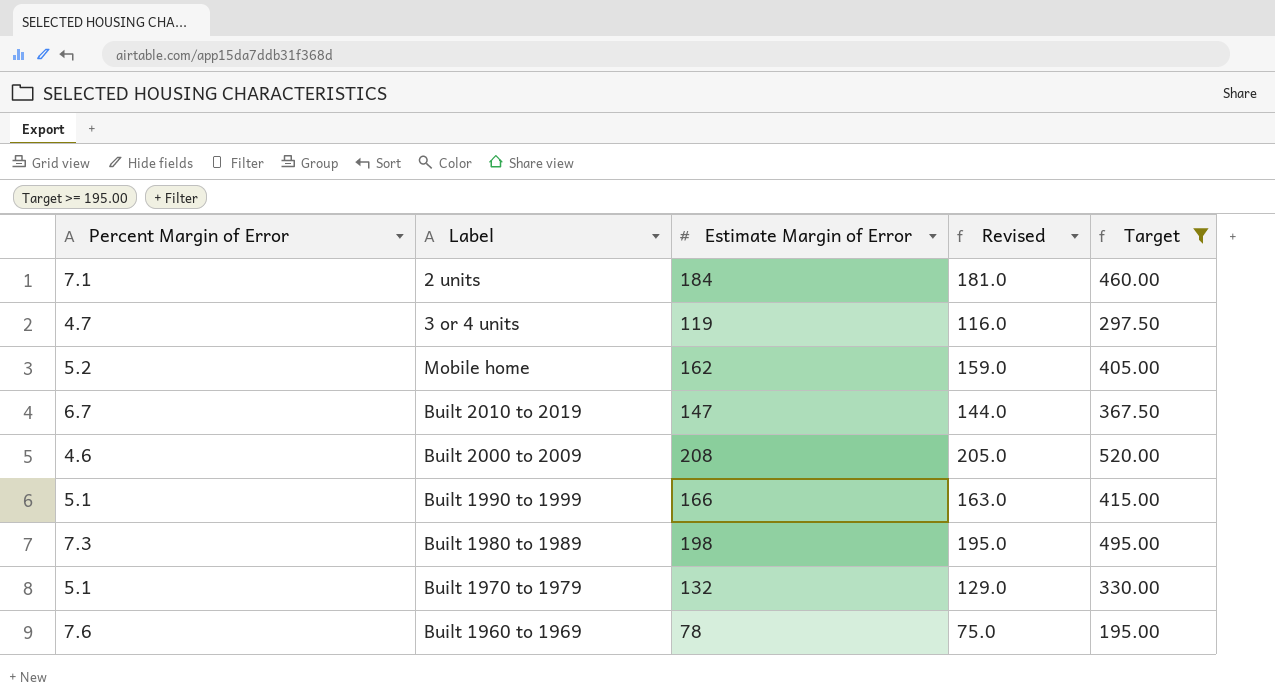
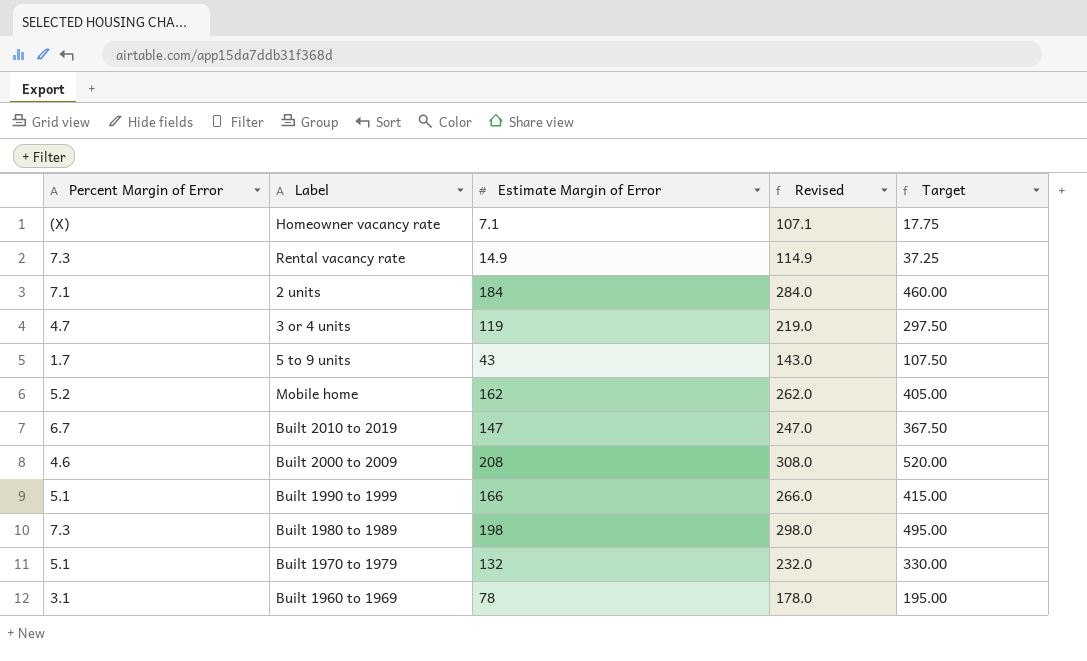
filter: Target >= 195.00 -> none
column Revised | formula: [Estimate Margin of Error] - 3 -> [Estimate Margin of Error] + 100
Built 1960 to 1969 | Percent Margin of Error: 7.6 -> 3.1

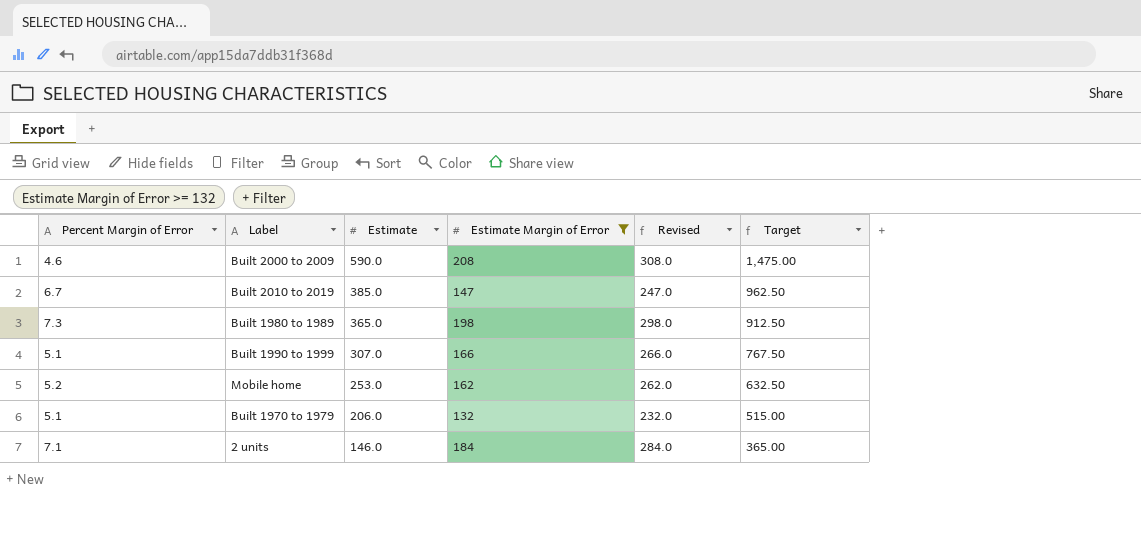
filter: none -> Estimate Margin of Error >= 132
row order: none -> Estimate descending
column Estimate | position: none -> 3
column Target | formula: [Estimate Margin of Error] * 2.5 -> [Estimate] * 2.5

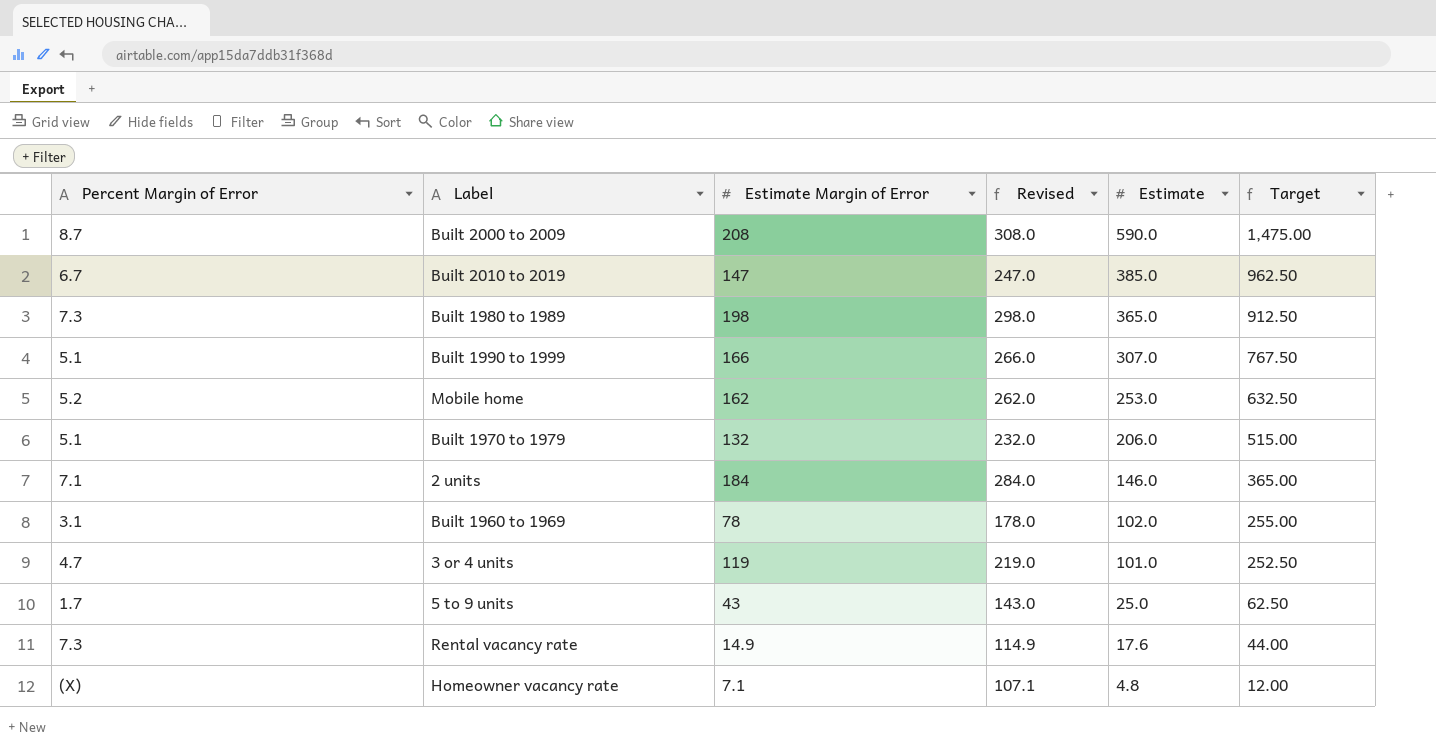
filter: Estimate Margin of Error >= 132 -> none
column Estimate | position: 3 -> 5
Built 2000 to 2009 | Percent Margin of Error: 4.6 -> 8.7

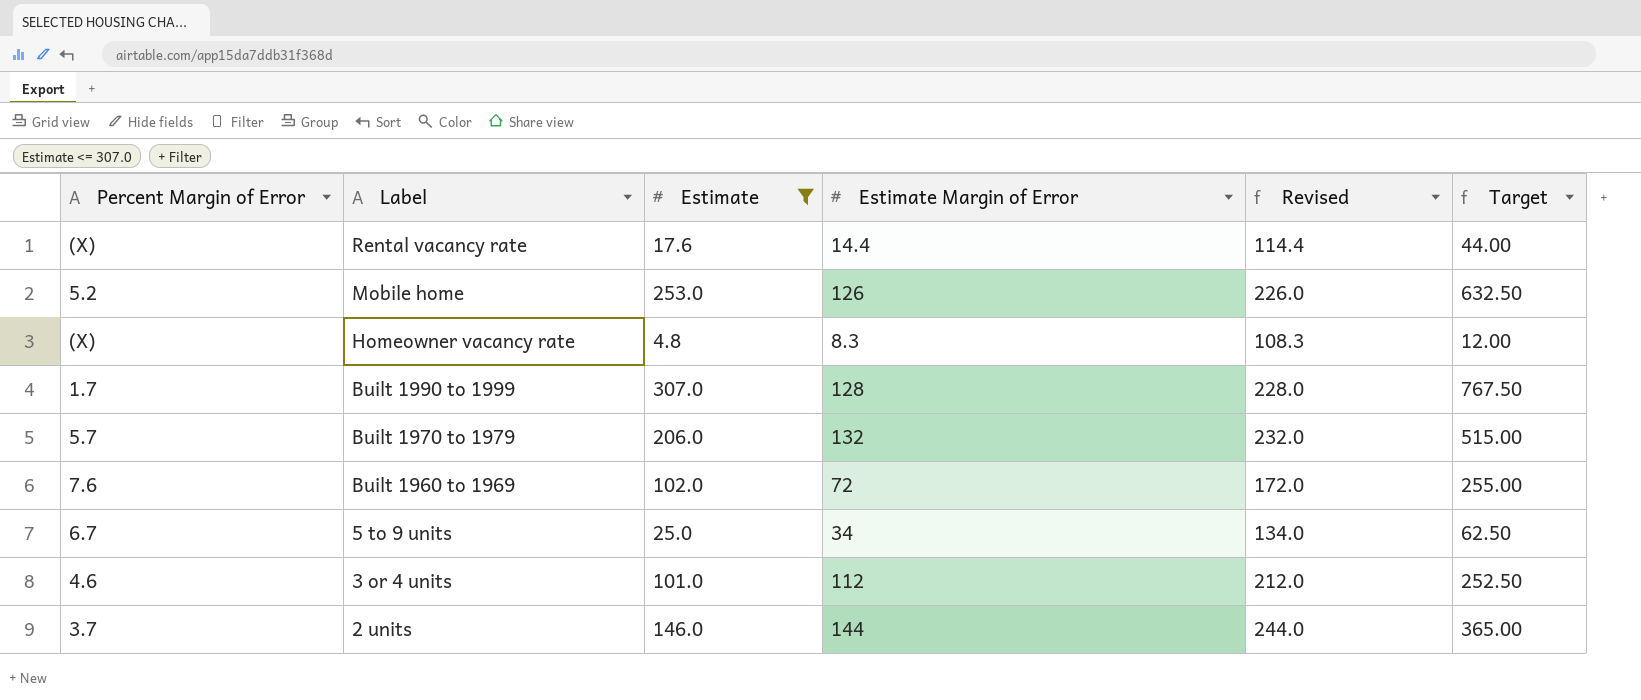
filter: none -> Estimate <= 307.0
row order: Estimate descending -> Label descending
column Estimate | position: 5 -> 3
Rental vacancy rate | Percent Margin of Error: 7.3 -> (X)
Rental vacancy rate | Estimate Margin of Error: 14.9 -> 14.4
Rental vacancy rate | Revised: 114.9 -> 114.4
Mobile home | Estimate Margin of Error: 162 -> 126
Mobile home | Revised: 262.0 -> 226.0
Homeowner vacancy rate | Estimate Margin of Error: 7.1 -> 8.3
Homeowner vacancy rate | Revised: 107.1 -> 108.3
Built 1990 to 1999 | Percent Margin of Error: 5.1 -> 1.7
Built 1990 to 1999 | Estimate Margin of Error: 166 -> 128
Built 1990 to 1999 | Revised: 266.0 -> 228.0
Built 1970 to 1979 | Percent Margin of Error: 5.1 -> 5.7
Built 1960 to 1969 | Percent Margin of Error: 3.1 -> 7.6
Built 1960 to 1969 | Estimate Margin of Error: 78 -> 72
Built 1960 to 1969 | Revised: 178.0 -> 172.0
5 to 9 units | Percent Margin of Error: 1.7 -> 6.7
5 to 9 units | Estimate Margin of Error: 43 -> 34
5 to 9 units | Revised: 143.0 -> 134.0
3 or 4 units | Percent Margin of Error: 4.7 -> 4.6
3 or 4 units | Estimate Margin of Error: 119 -> 112
3 or 4 units | Revised: 219.0 -> 212.0
2 units | Percent Margin of Error: 7.1 -> 3.7
2 units | Estimate Margin of Error: 184 -> 144
2 units | Revised: 284.0 -> 244.0

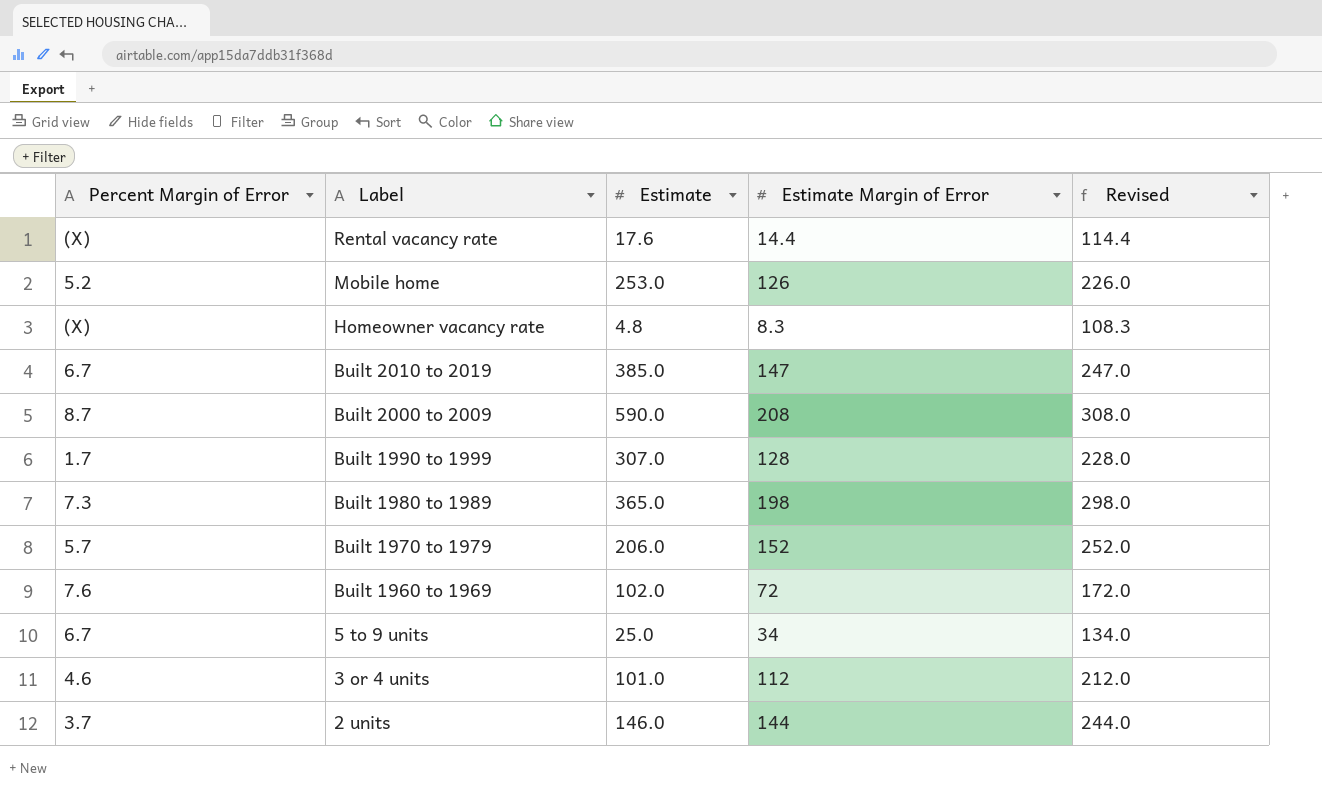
filter: Estimate <= 307.0 -> none
column Target | formula: [Estimate] * 2.5 -> none
Built 1970 to 1979 | Estimate Margin of Error: 132 -> 152
Built 1970 to 1979 | Revised: 232.0 -> 252.0

